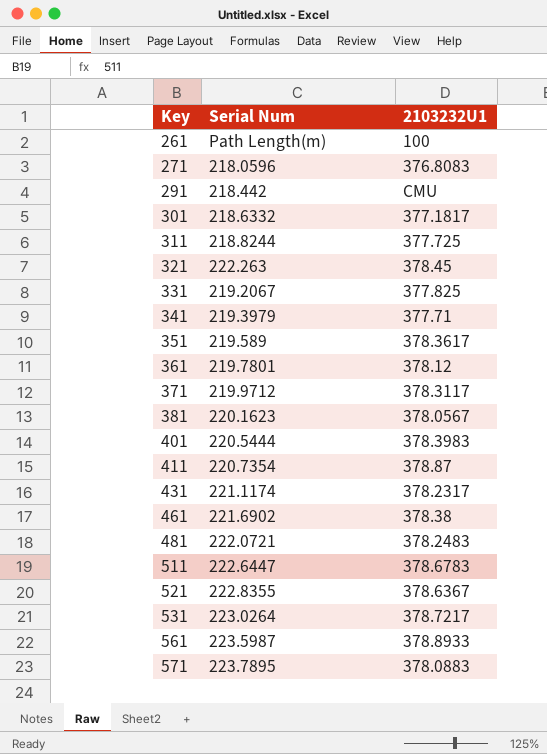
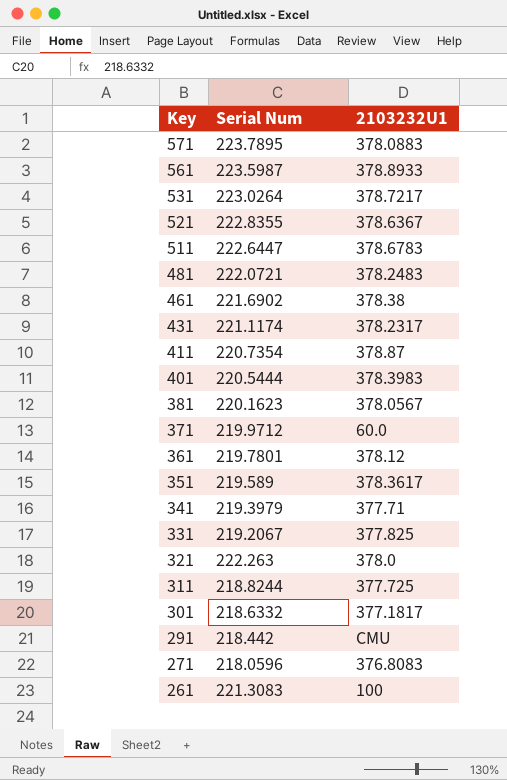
row order: Key ascending -> Key descending
371 | 2103232U1: 378.3117 -> 60.0
321 | 2103232U1: 378.45 -> 378.0
261 | Serial Num: Path Length(m) -> 221.3083

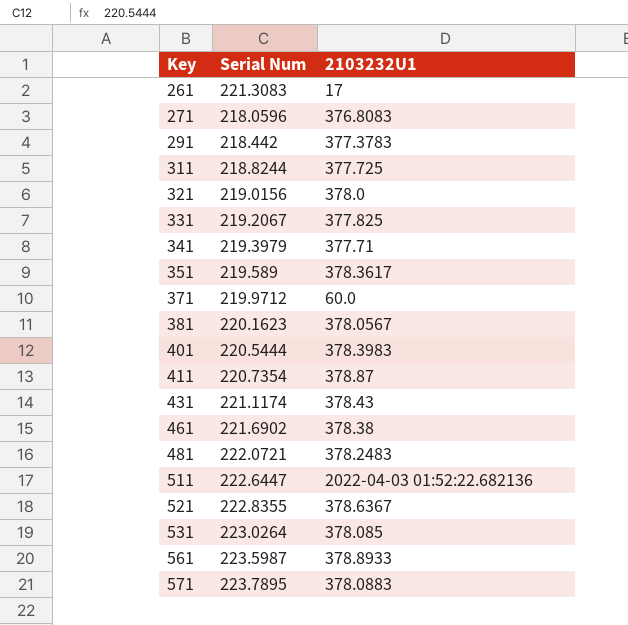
row order: Key descending -> Key ascending
row 361: 219.7801 | 378.12 -> none
row 301: 218.6332 | 377.1817 -> none
261 | 2103232U1: 100 -> 17
291 | 2103232U1: CMU -> 377.3783
321 | Serial Num: 222.263 -> 219.0156
431 | 2103232U1: 378.2317 -> 378.43
511 | 2103232U1: 378.6783 -> 2022-04-03 01:52:22.682136
531 | 2103232U1: 378.7217 -> 378.085

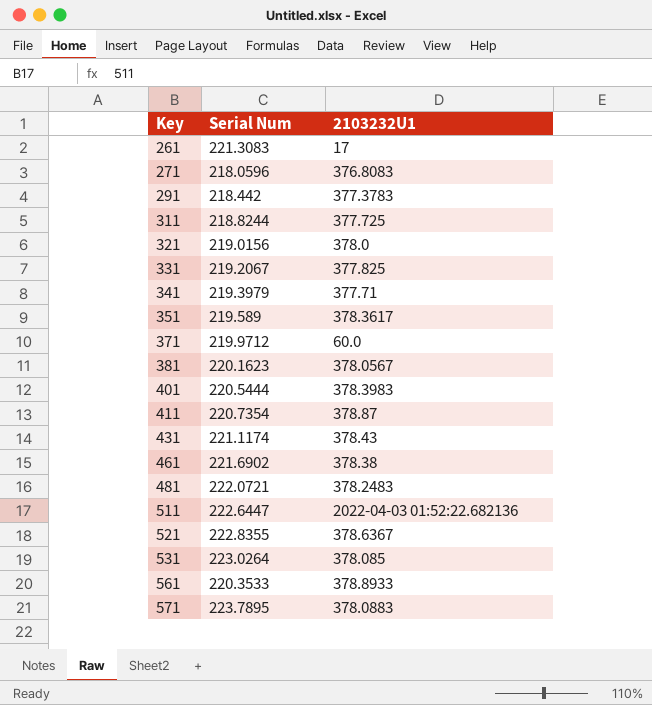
561 | Serial Num: 223.5987 -> 220.3533

